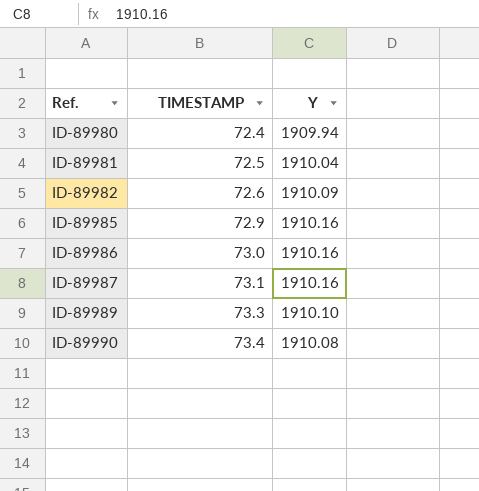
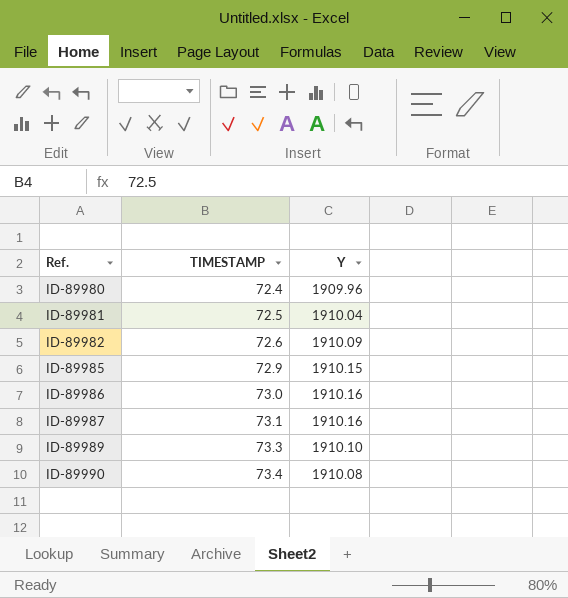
ID-89980 | Y: 1909.94 -> 1909.96
ID-89985 | Y: 1910.16 -> 1910.15

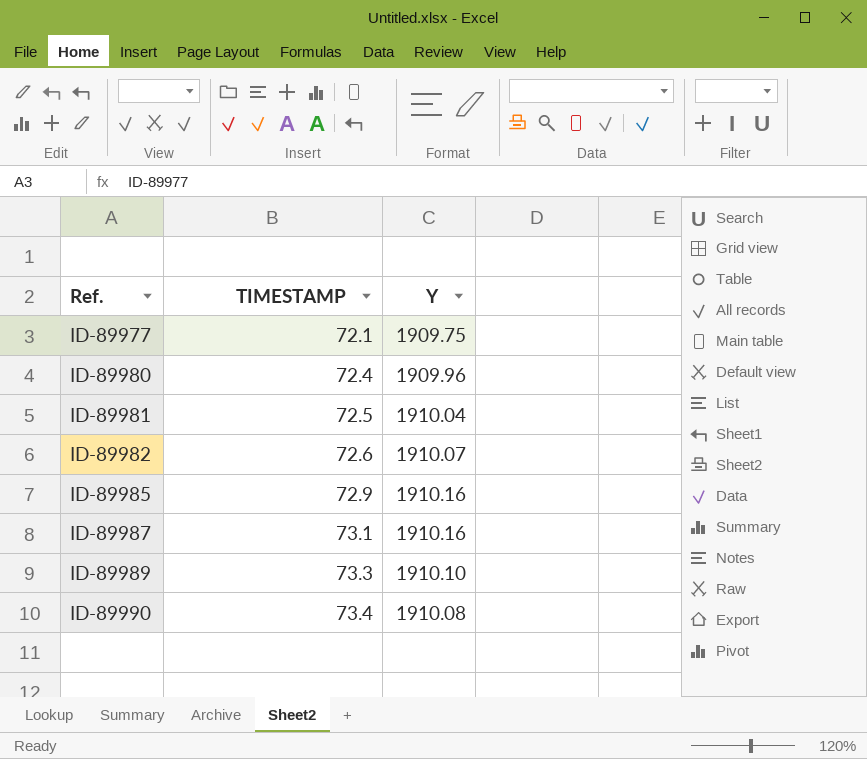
row ID-89986: 73.0 | 1910.16 -> none
row ID-89977: none -> 72.1 | 1909.75
ID-89982 | Y: 1910.09 -> 1910.07
ID-89985 | Y: 1910.15 -> 1910.16

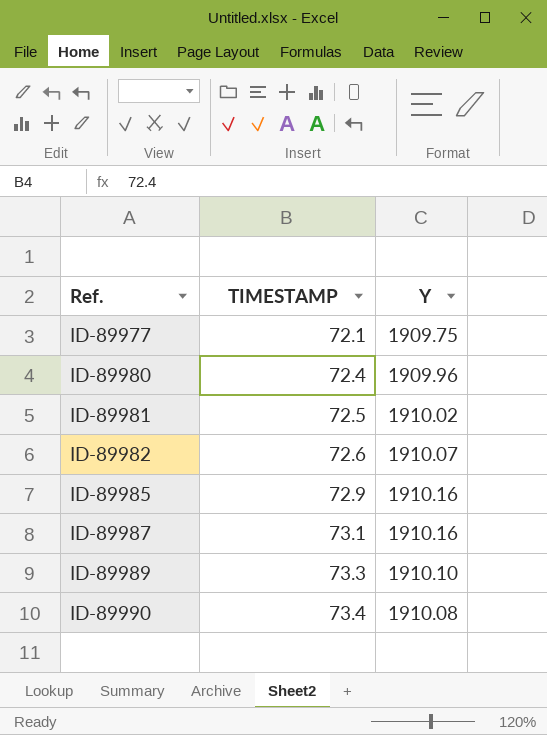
ID-89981 | Y: 1910.04 -> 1910.02

